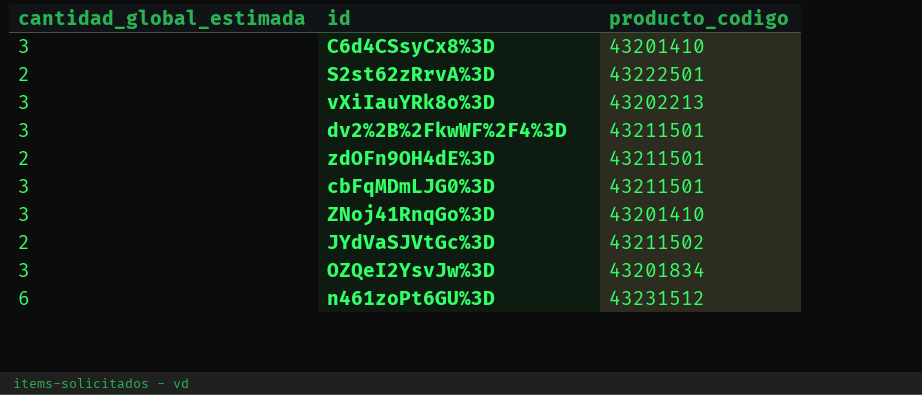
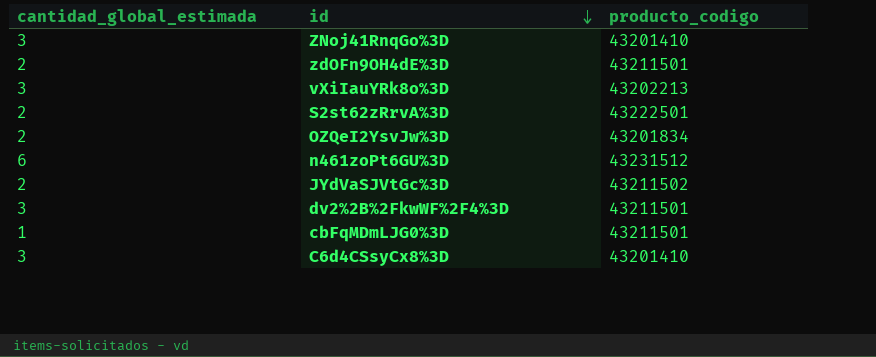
row order: none -> id descending
OZQeI2YsvJw%3D | cantidad_global_estimada: 3 -> 2
cbFqMDmLJG0%3D | cantidad_global_estimada: 3 -> 1

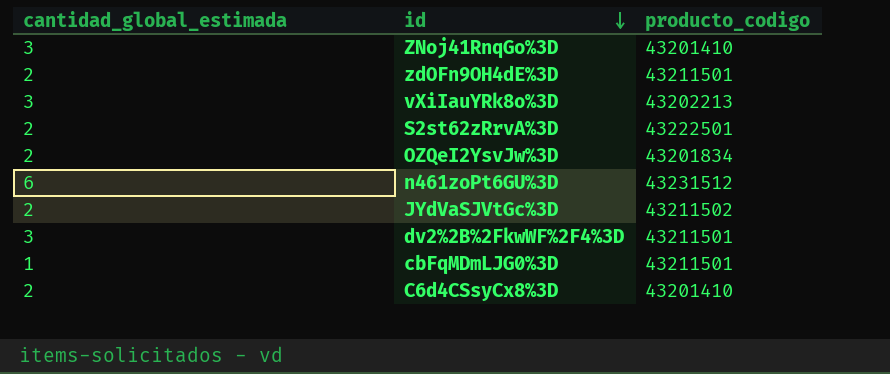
C6d4CSsyCx8%3D | cantidad_global_estimada: 3 -> 2

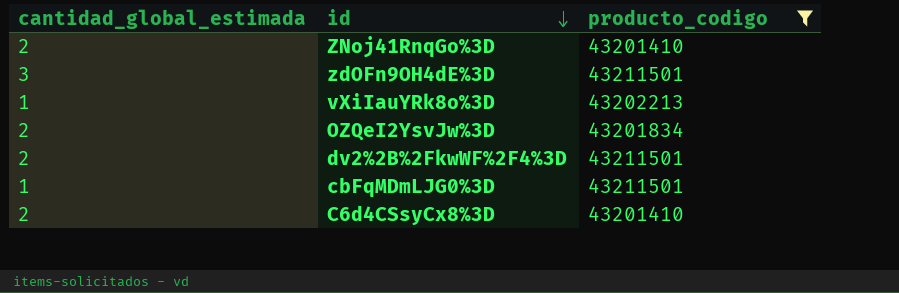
filter: none -> producto_codigo <= 43211501
ZNoj41RnqGo%3D | cantidad_global_estimada: 3 -> 2
zdOFn9OH4dE%3D | cantidad_global_estimada: 2 -> 3
vXiIauYRk8o%3D | cantidad_global_estimada: 3 -> 1
dv2%2B%2FkwWF%2F4%3D | cantidad_global_estimada: 3 -> 2

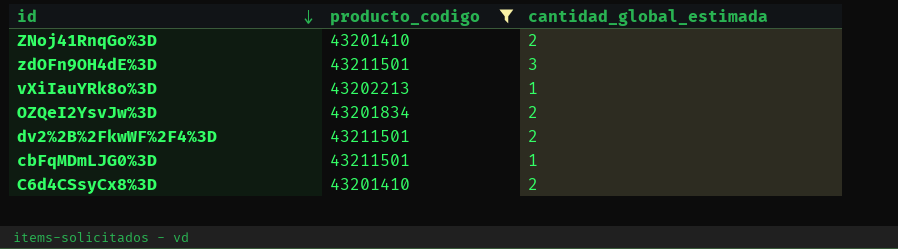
column cantidad_global_estimada | position: 1 -> 3

